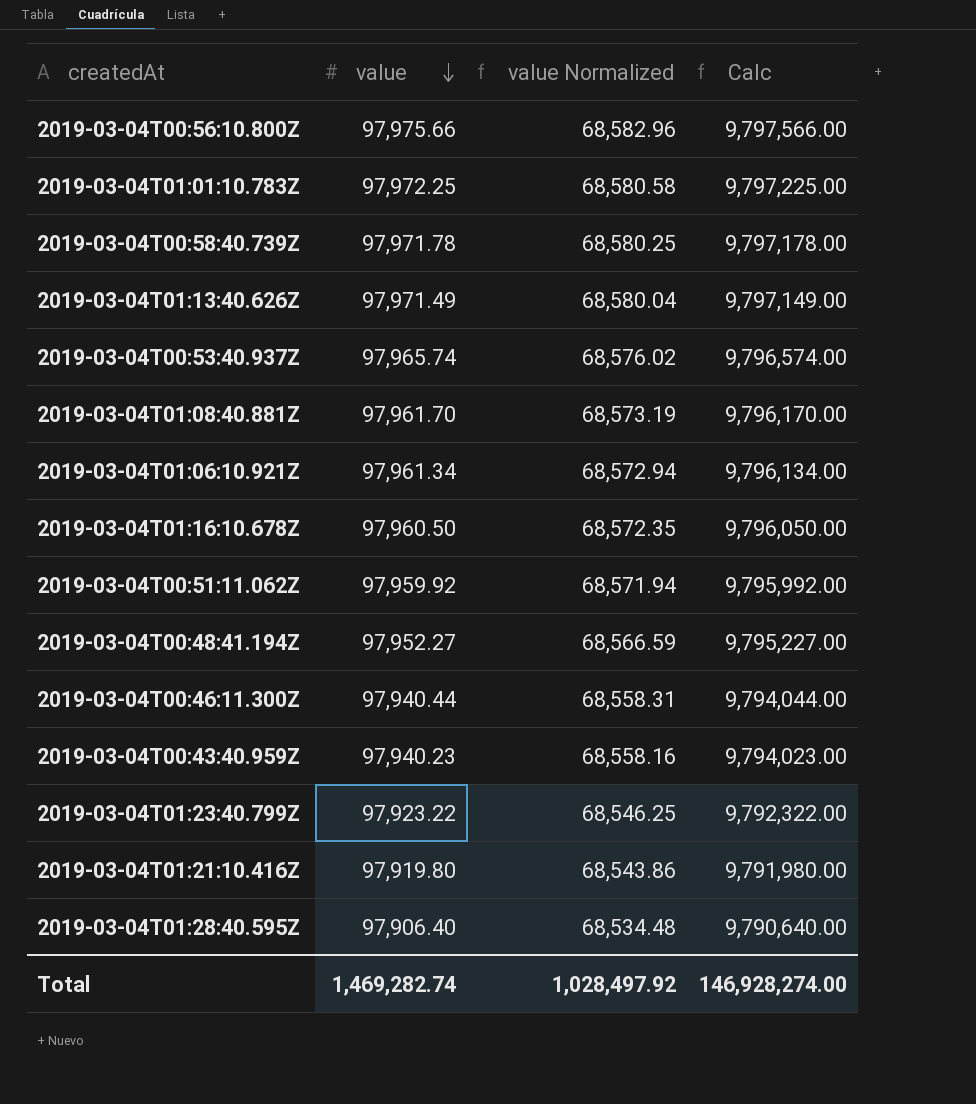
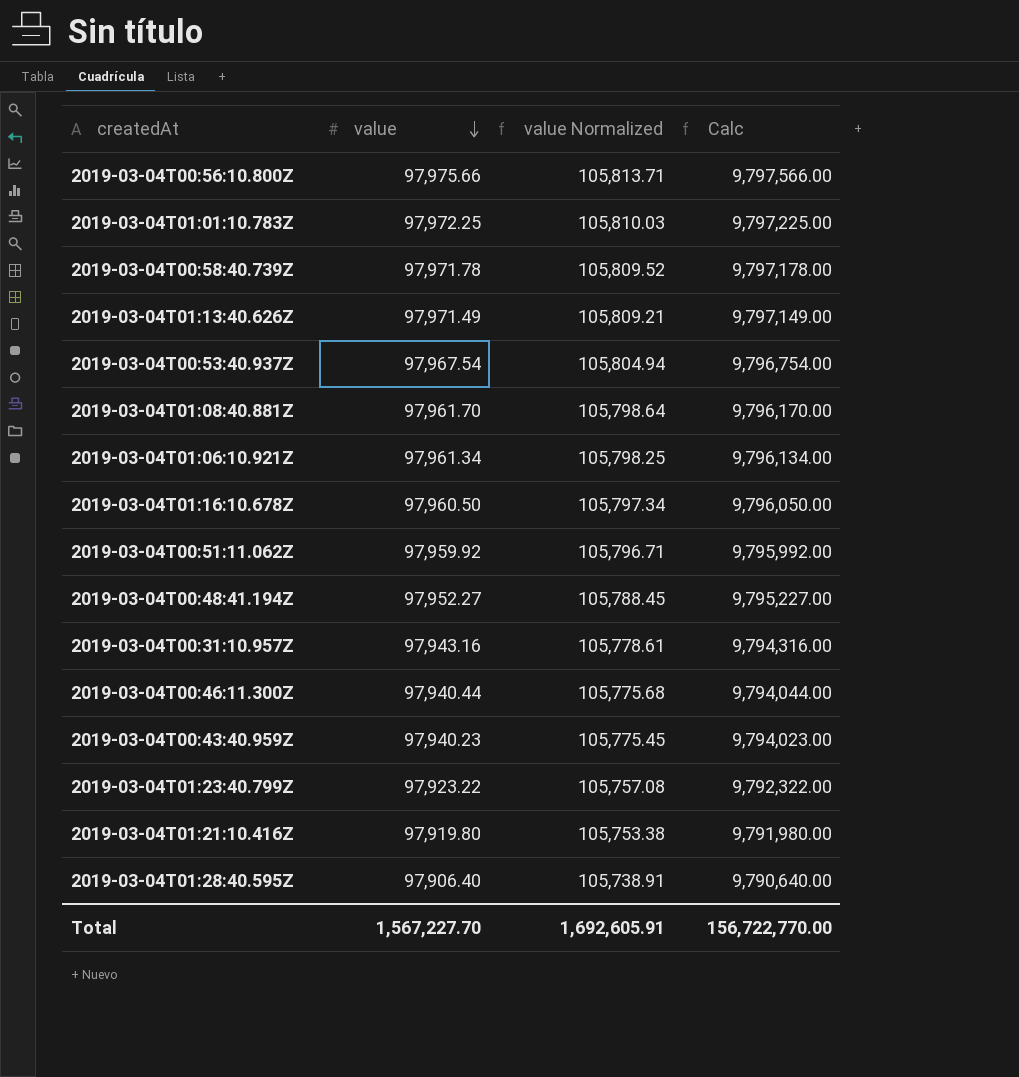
column value Normalized | formula: [value] * 0.7 -> [value] * 1.08
2019-03-04T00:53:40.937Z | value: 97,965.74 -> 97,967.54
2019-03-04T00:53:40.937Z | Calc: 9,796,574.00 -> 9,796,754.00
row 2019-03-04T00:31:10.957Z: none -> 97,943.16 | 105,778.61 | 9,794,316.00
Total | value: 1,469,282.74 -> 1,567,227.70
Total | value Normalized: 1,028,497.92 -> 1,692,605.91
Total | Calc: 146,928,274.00 -> 156,722,770.00

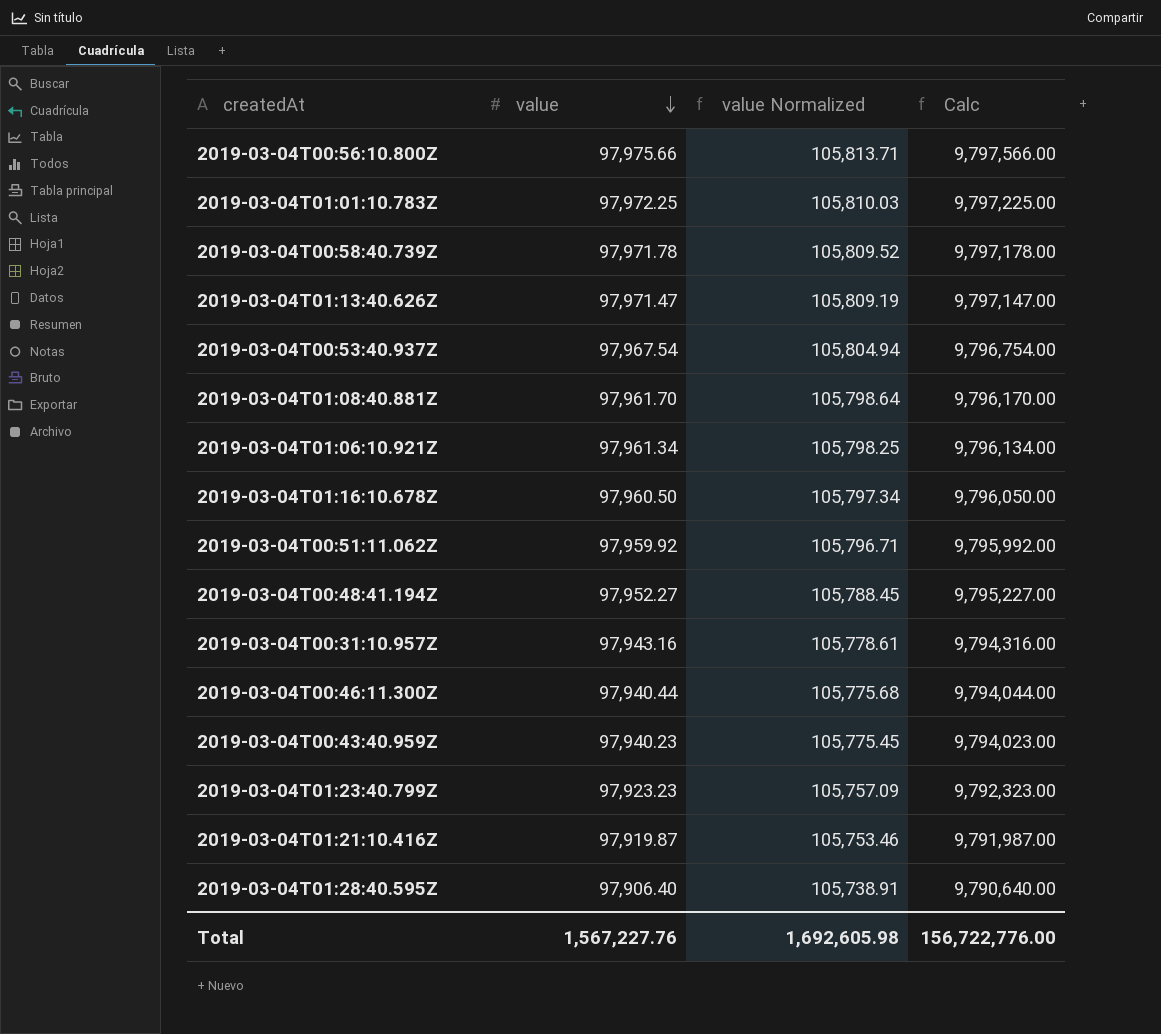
2019-03-04T01:13:40.626Z | value: 97,971.49 -> 97,971.47
2019-03-04T01:13:40.626Z | value Normalized: 105,809.21 -> 105,809.19
2019-03-04T01:13:40.626Z | Calc: 9,797,149.00 -> 9,797,147.00
2019-03-04T01:23:40.799Z | value: 97,923.22 -> 97,923.23
2019-03-04T01:23:40.799Z | value Normalized: 105,757.08 -> 105,757.09
2019-03-04T01:23:40.799Z | Calc: 9,792,322.00 -> 9,792,323.00
2019-03-04T01:21:10.416Z | value: 97,919.80 -> 97,919.87
2019-03-04T01:21:10.416Z | value Normalized: 105,753.38 -> 105,753.46
2019-03-04T01:21:10.416Z | Calc: 9,791,980.00 -> 9,791,987.00
Total | value: 1,567,227.70 -> 1,567,227.76
Total | value Normalized: 1,692,605.91 -> 1,692,605.98
Total | Calc: 156,722,770.00 -> 156,722,776.00

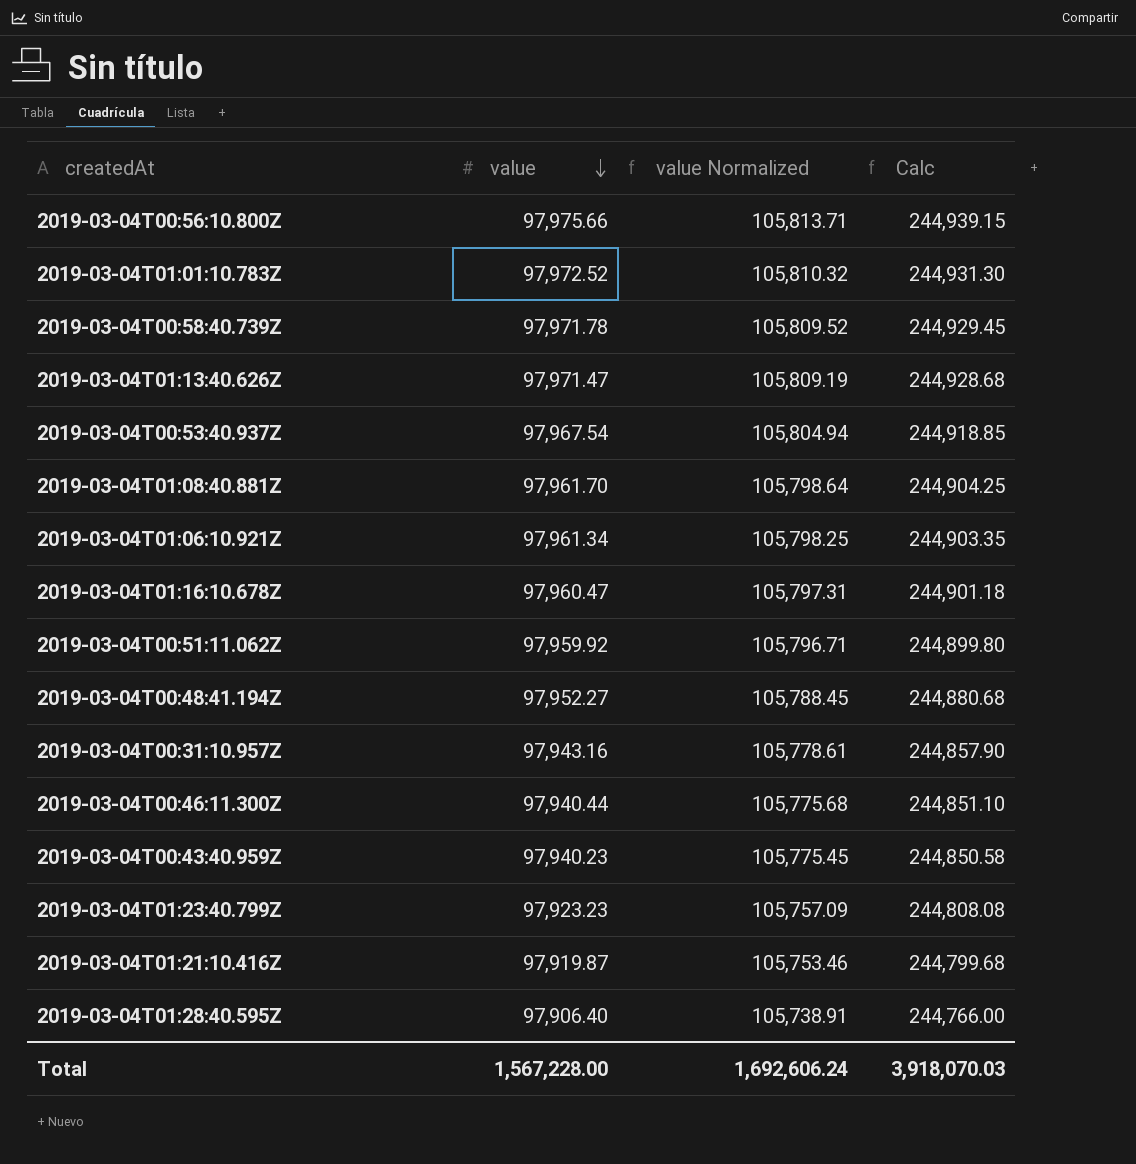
column Calc | formula: [value] * 100 -> [value] * 2.5
2019-03-04T01:01:10.783Z | value: 97,972.25 -> 97,972.52
2019-03-04T01:01:10.783Z | value Normalized: 105,810.03 -> 105,810.32
2019-03-04T01:16:10.678Z | value: 97,960.50 -> 97,960.47
2019-03-04T01:16:10.678Z | value Normalized: 105,797.34 -> 105,797.31
Total | value: 1,567,227.76 -> 1,567,228.00
Total | value Normalized: 1,692,605.98 -> 1,692,606.24
Total | Calc: 156,722,776.00 -> 3,918,070.03

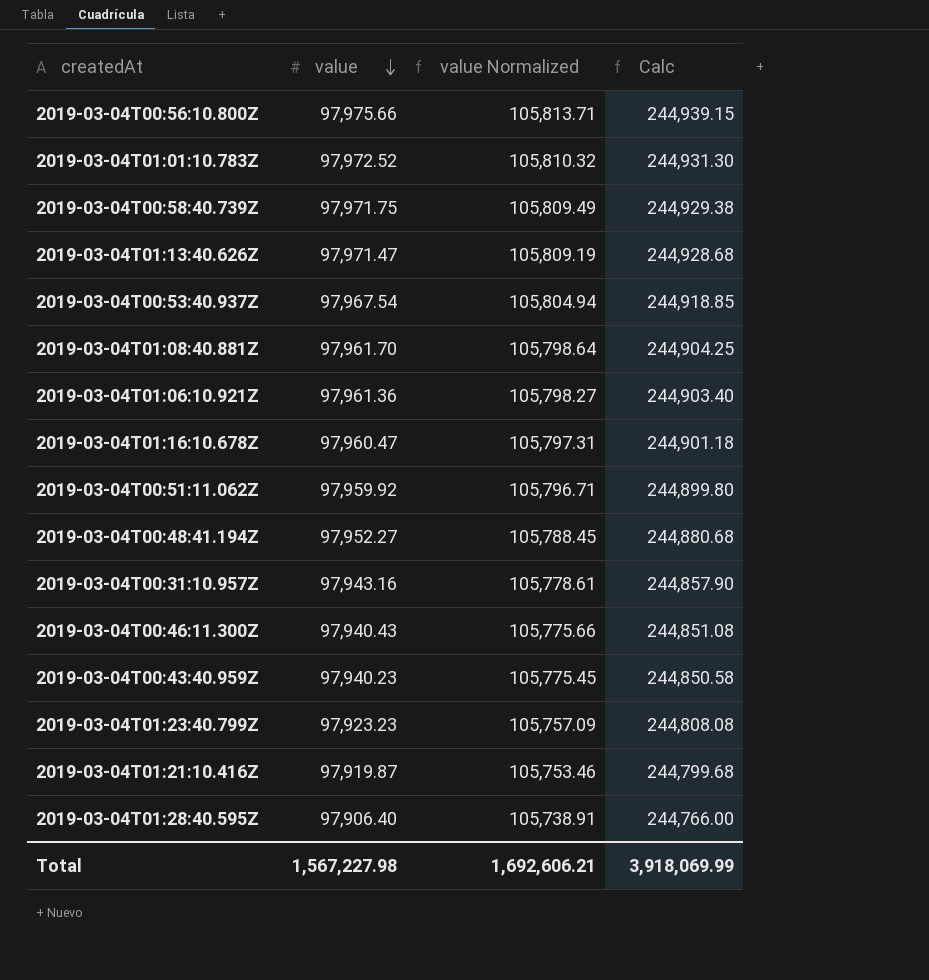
2019-03-04T00:58:40.739Z | value: 97,971.78 -> 97,971.75
2019-03-04T00:58:40.739Z | value Normalized: 105,809.52 -> 105,809.49
2019-03-04T00:58:40.739Z | Calc: 244,929.45 -> 244,929.38
2019-03-04T01:06:10.921Z | value: 97,961.34 -> 97,961.36
2019-03-04T01:06:10.921Z | value Normalized: 105,798.25 -> 105,798.27
2019-03-04T01:06:10.921Z | Calc: 244,903.35 -> 244,903.40
2019-03-04T00:46:11.300Z | value: 97,940.44 -> 97,940.43
2019-03-04T00:46:11.300Z | value Normalized: 105,775.68 -> 105,775.66
2019-03-04T00:46:11.300Z | Calc: 244,851.10 -> 244,851.08
Total | value: 1,567,228.00 -> 1,567,227.98
Total | value Normalized: 1,692,606.24 -> 1,692,606.21
Total | Calc: 3,918,070.03 -> 3,918,069.99

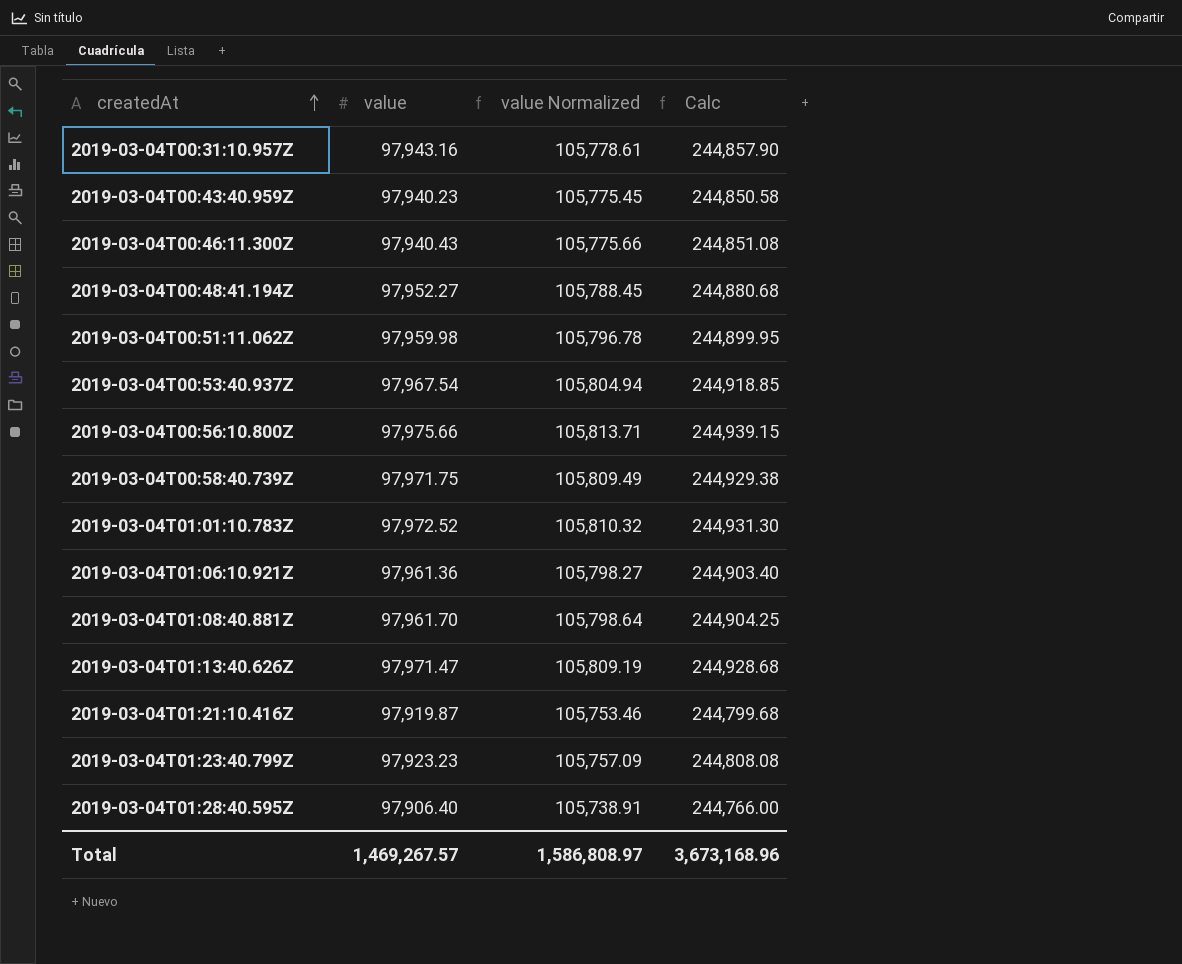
row order: value descending -> createdAt ascending
row 2019-03-04T01:16:10.678Z: 97,960.47 | 105,797.31 | 244,901.18 -> none
2019-03-04T00:51:11.062Z | value: 97,959.92 -> 97,959.98
2019-03-04T00:51:11.062Z | value Normalized: 105,796.71 -> 105,796.78
2019-03-04T00:51:11.062Z | Calc: 244,899.80 -> 244,899.95
Total | value: 1,567,227.98 -> 1,469,267.57
Total | value Normalized: 1,692,606.21 -> 1,586,808.97
Total | Calc: 3,918,069.99 -> 3,673,168.96

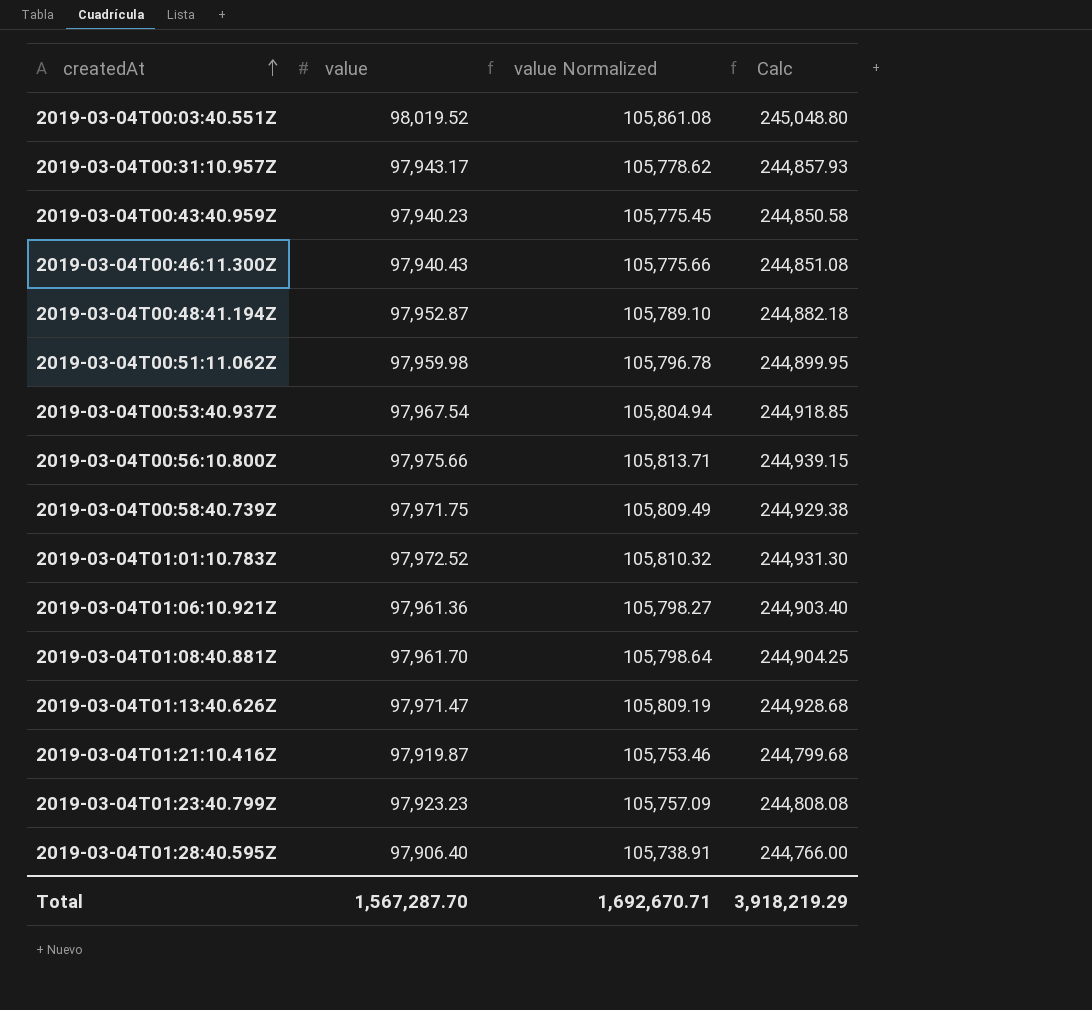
row 2019-03-04T00:03:40.551Z: none -> 98,019.52 | 105,861.08 | 245,048.80
2019-03-04T00:31:10.957Z | value: 97,943.16 -> 97,943.17
2019-03-04T00:31:10.957Z | value Normalized: 105,778.61 -> 105,778.62
2019-03-04T00:31:10.957Z | Calc: 244,857.90 -> 244,857.93
2019-03-04T00:48:41.194Z | value: 97,952.27 -> 97,952.87
2019-03-04T00:48:41.194Z | value Normalized: 105,788.45 -> 105,789.10
2019-03-04T00:48:41.194Z | Calc: 244,880.68 -> 244,882.18
Total | value: 1,469,267.57 -> 1,567,287.70
Total | value Normalized: 1,586,808.97 -> 1,692,670.71
Total | Calc: 3,673,168.96 -> 3,918,219.29

